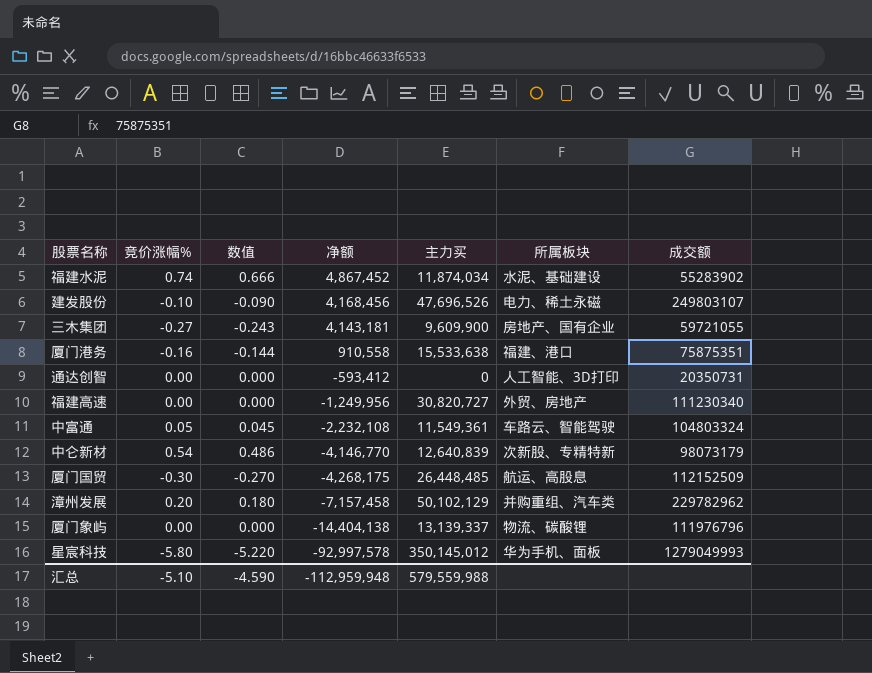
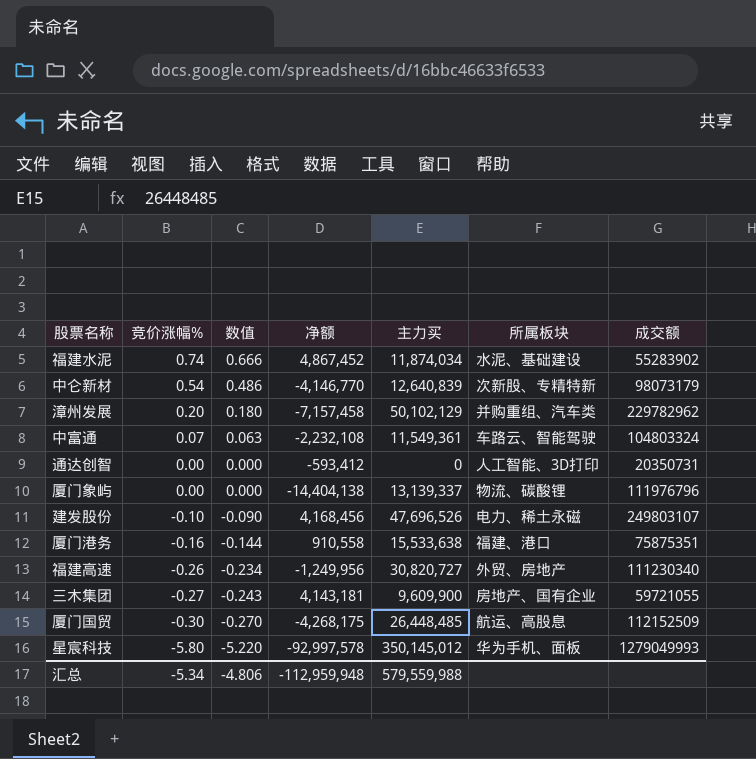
row order: 净额 descending -> 竞价涨幅% descending
中富通 | 竞价涨幅%: 0.05 -> 0.07
中富通 | 数值: 0.045 -> 0.063
福建高速 | 竞价涨幅%: 0.00 -> -0.26
福建高速 | 数值: 0.000 -> -0.234
汇总 | 竞价涨幅%: -5.10 -> -5.34
汇总 | 数值: -4.590 -> -4.806

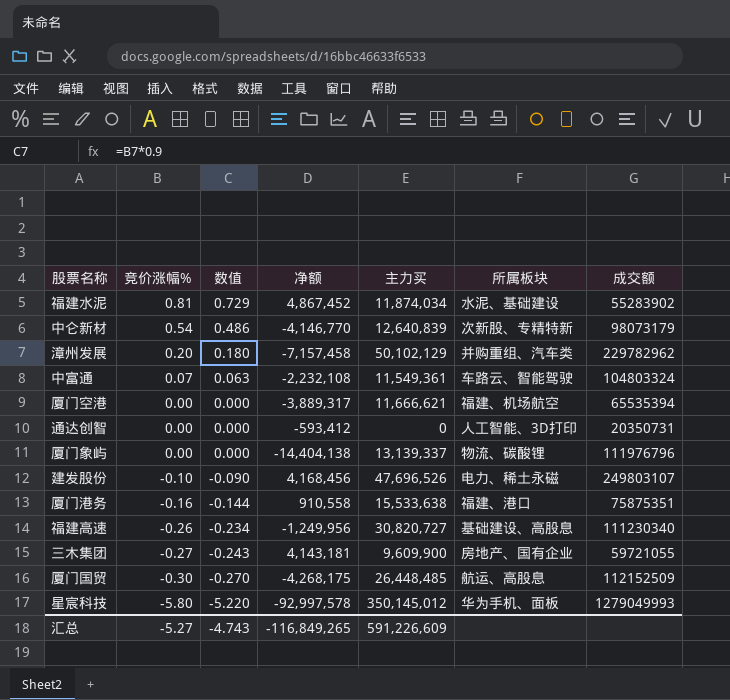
福建水泥 | 竞价涨幅%: 0.74 -> 0.81
福建水泥 | 数值: 0.666 -> 0.729
row 厦门空港: none -> 0.00 | 0.000 | -3,889,317 | 11,666,621 | 福建、机场航空 | 65535394
福建高速 | 所属板块: 外贸、房地产 -> 基础建设、高股息
汇总 | 竞价涨幅%: -5.34 -> -5.27
汇总 | 数值: -4.806 -> -4.743
汇总 | 净额: -112,959,948 -> -116,849,265
汇总 | 主力买: 579,559,988 -> 591,226,609

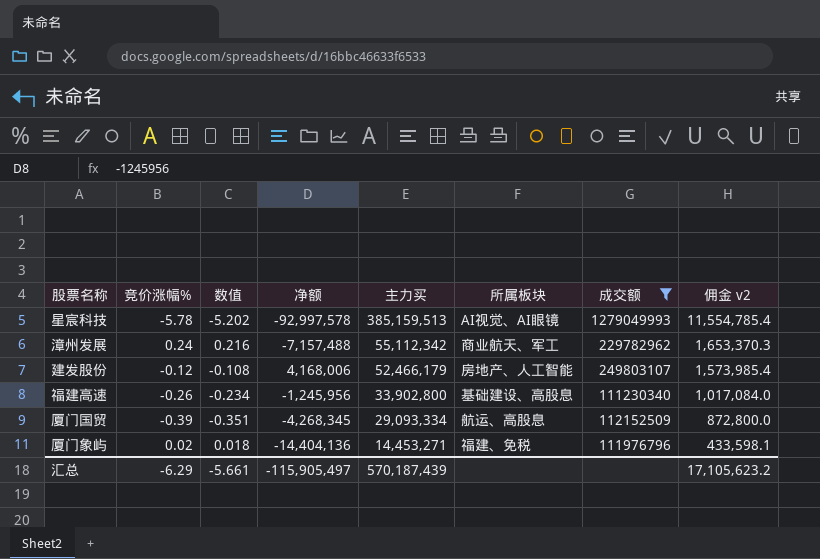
filter: none -> 成交额 >= 111230340
row order: 竞价涨幅% descending -> 主力买 descending
column 佣金 v2 | formula: none -> [主力买] * 0.03
星宸科技 | 竞价涨幅%: -5.80 -> -5.78
星宸科技 | 数值: -5.220 -> -5.202
星宸科技 | 主力买: 350,145,012 -> 385,159,513
星宸科技 | 所属板块: 华为手机、面板 -> AI视觉、AI眼镜
漳州发展 | 竞价涨幅%: 0.20 -> 0.24
漳州发展 | 数值: 0.180 -> 0.216
漳州发展 | 净额: -7,157,458 -> -7,157,488
漳州发展 | 主力买: 50,102,129 -> 55,112,342
漳州发展 | 所属板块: 并购重组、汽车类 -> 商业航天、军工
建发股份 | 竞价涨幅%: -0.10 -> -0.12
建发股份 | 数值: -0.090 -> -0.108
建发股份 | 净额: 4,168,456 -> 4,168,006
建发股份 | 主力买: 47,696,526 -> 52,466,179
建发股份 | 所属板块: 电力、稀土永磁 -> 房地产、人工智能
福建高速 | 净额: -1,249,956 -> -1,245,956
福建高速 | 主力买: 30,820,727 -> 33,902,800
厦门国贸 | 竞价涨幅%: -0.30 -> -0.39
厦门国贸 | 数值: -0.270 -> -0.351
厦门国贸 | 净额: -4,268,175 -> -4,268,345
厦门国贸 | 主力买: 26,448,485 -> 29,093,334
厦门象屿 | 竞价涨幅%: 0.00 -> 0.02
厦门象屿 | 数值: 0.000 -> 0.018
厦门象屿 | 净额: -14,404,138 -> -14,404,136
厦门象屿 | 主力买: 13,139,337 -> 14,453,271
厦门象屿 | 所属板块: 物流、碳酸锂 -> 福建、免税
汇总 | 竞价涨幅%: -5.27 -> -6.29
汇总 | 数值: -4.743 -> -5.661
汇总 | 净额: -116,849,265 -> -115,905,497
汇总 | 主力买: 591,226,609 -> 570,187,439

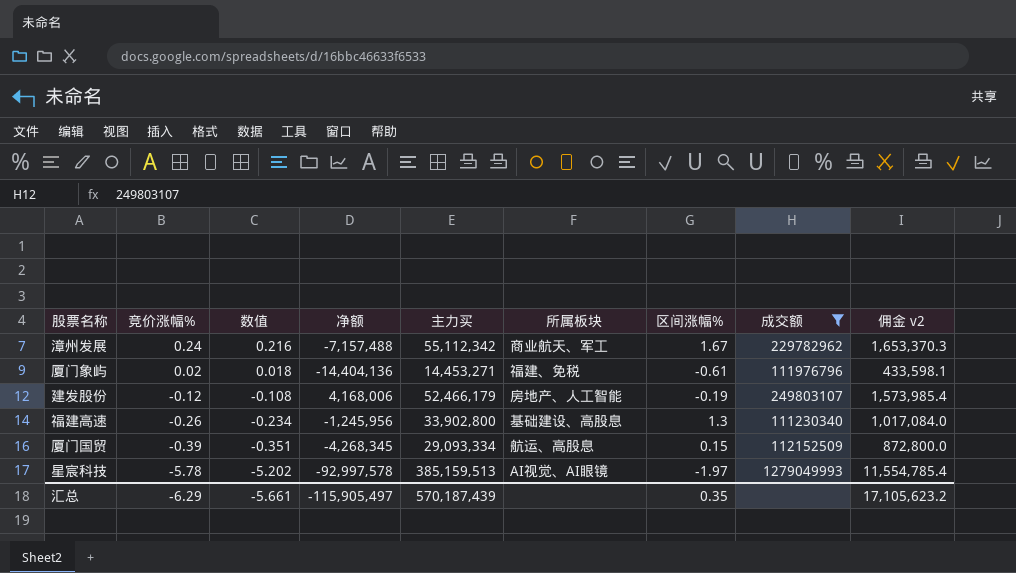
row order: 主力买 descending -> 竞价涨幅% descending
column 区间涨幅% | position: none -> 7

